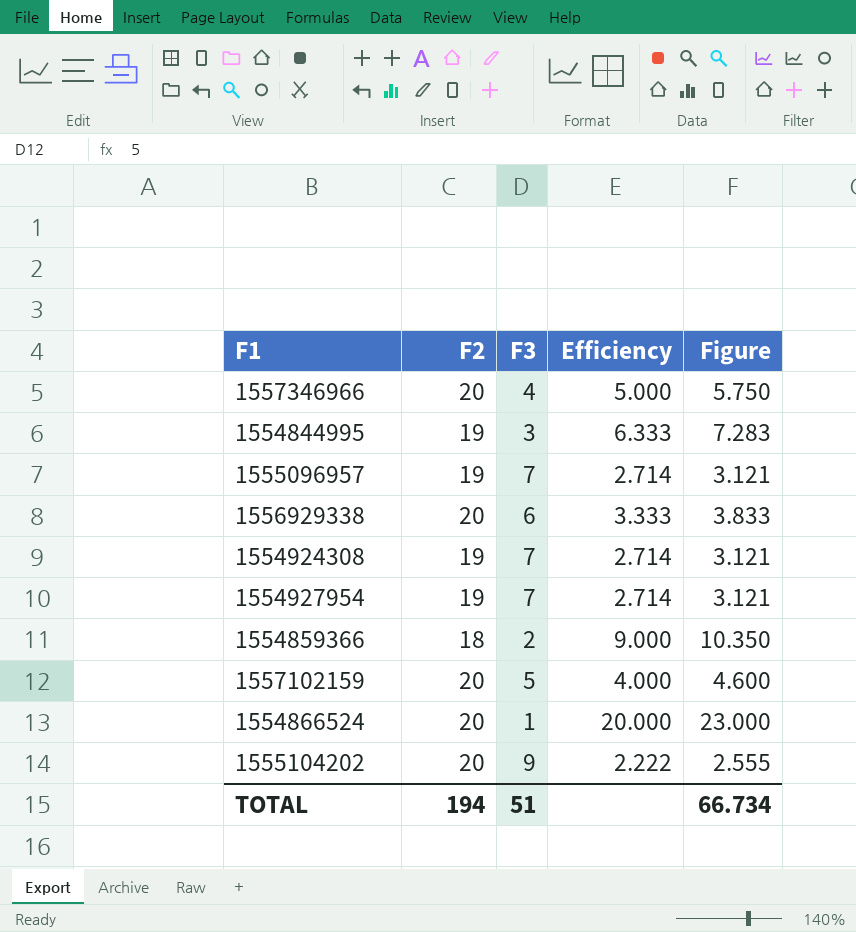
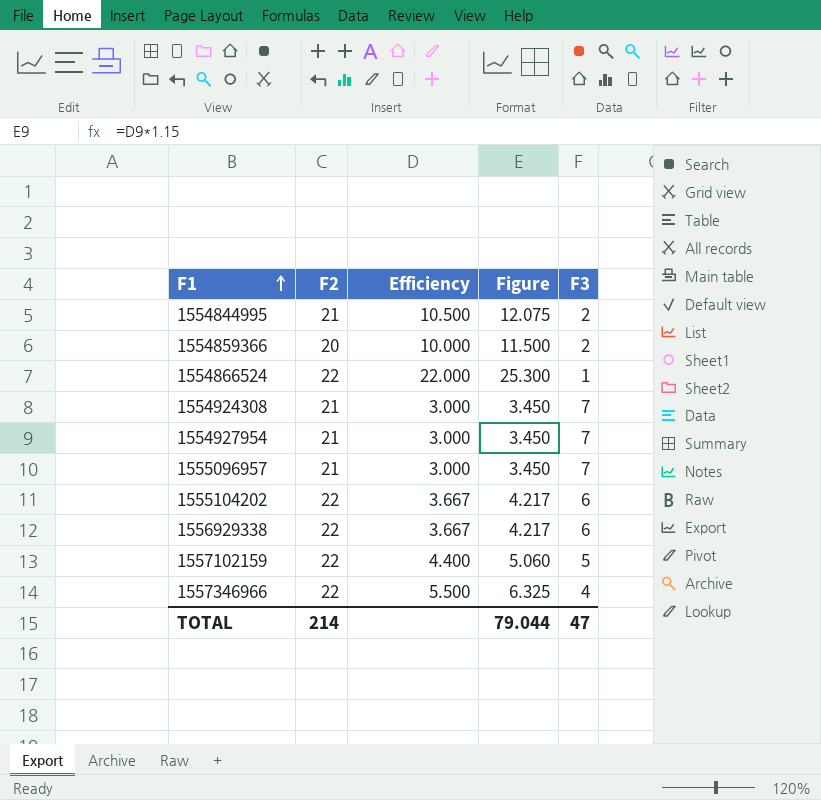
row order: none -> F1 ascending
column F3 | position: 3 -> 5
1554844995 | F2: 19 -> 21
1554844995 | Efficiency: 6.333 -> 10.500
1554844995 | Figure: 7.283 -> 12.075
1554844995 | F3: 3 -> 2
1554859366 | F2: 18 -> 20
1554859366 | Efficiency: 9.000 -> 10.000
1554859366 | Figure: 10.350 -> 11.500
1554866524 | F2: 20 -> 22
1554866524 | Efficiency: 20.000 -> 22.000
1554866524 | Figure: 23.000 -> 25.300
1554924308 | F2: 19 -> 21
1554924308 | Efficiency: 2.714 -> 3.000
1554924308 | Figure: 3.121 -> 3.450
1554927954 | F2: 19 -> 21
1554927954 | Efficiency: 2.714 -> 3.000
1554927954 | Figure: 3.121 -> 3.450
1555096957 | F2: 19 -> 21
1555096957 | Efficiency: 2.714 -> 3.000
1555096957 | Figure: 3.121 -> 3.450
1555104202 | F2: 20 -> 22
1555104202 | Efficiency: 2.222 -> 3.667
1555104202 | Figure: 2.555 -> 4.217
1555104202 | F3: 9 -> 6
1556929338 | F2: 20 -> 22
1556929338 | Efficiency: 3.333 -> 3.667
1556929338 | Figure: 3.833 -> 4.217
1557102159 | F2: 20 -> 22
1557102159 | Efficiency: 4.000 -> 4.400
1557102159 | Figure: 4.600 -> 5.060
1557346966 | F2: 20 -> 22
1557346966 | Efficiency: 5.000 -> 5.500
1557346966 | Figure: 5.750 -> 6.325
TOTAL | F2: 194 -> 214
TOTAL | Figure: 66.734 -> 79.044
TOTAL | F3: 51 -> 47

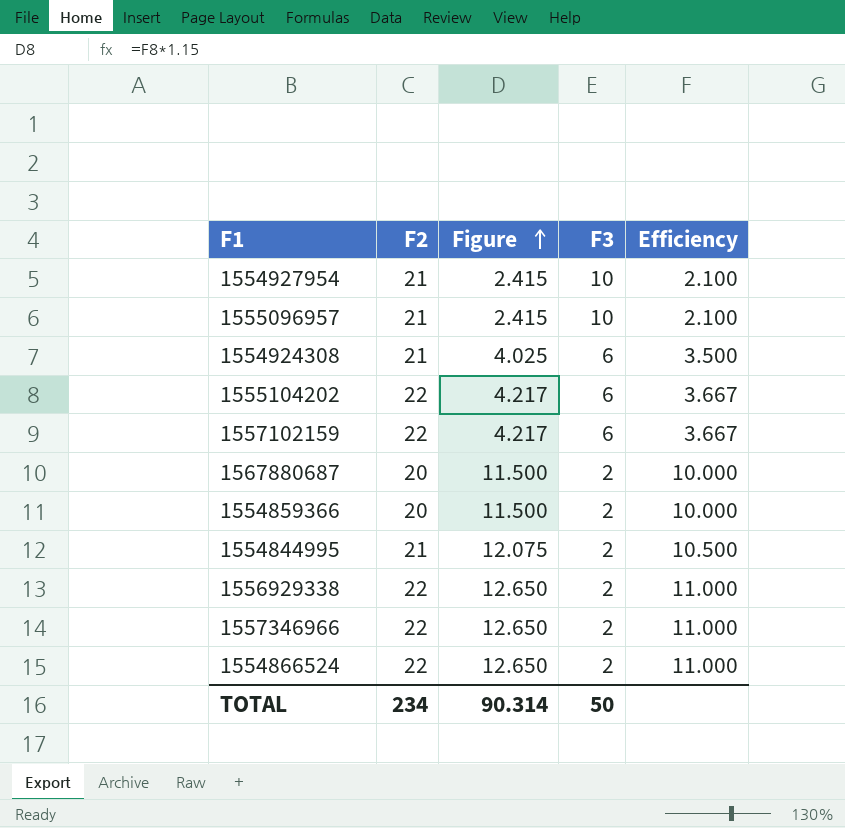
row order: F1 ascending -> Figure ascending
column Efficiency | position: 3 -> 5
1554927954 | Figure: 3.450 -> 2.415
1554927954 | F3: 7 -> 10
1554927954 | Efficiency: 3.000 -> 2.100
1555096957 | Figure: 3.450 -> 2.415
1555096957 | F3: 7 -> 10
1555096957 | Efficiency: 3.000 -> 2.100
1554924308 | Figure: 3.450 -> 4.025
1554924308 | F3: 7 -> 6
1554924308 | Efficiency: 3.000 -> 3.500
1557102159 | Figure: 5.060 -> 4.217
1557102159 | F3: 5 -> 6
1557102159 | Efficiency: 4.400 -> 3.667
row 1567880687: none -> 20 | 11.500 | 2 | 10.000
1556929338 | Figure: 4.217 -> 12.650
1556929338 | F3: 6 -> 2
1556929338 | Efficiency: 3.667 -> 11.000
1557346966 | Figure: 6.325 -> 12.650
1557346966 | F3: 4 -> 2
1557346966 | Efficiency: 5.500 -> 11.000
1554866524 | Figure: 25.300 -> 12.650
1554866524 | F3: 1 -> 2
1554866524 | Efficiency: 22.000 -> 11.000
TOTAL | F2: 214 -> 234
TOTAL | Figure: 79.044 -> 90.314
TOTAL | F3: 47 -> 50

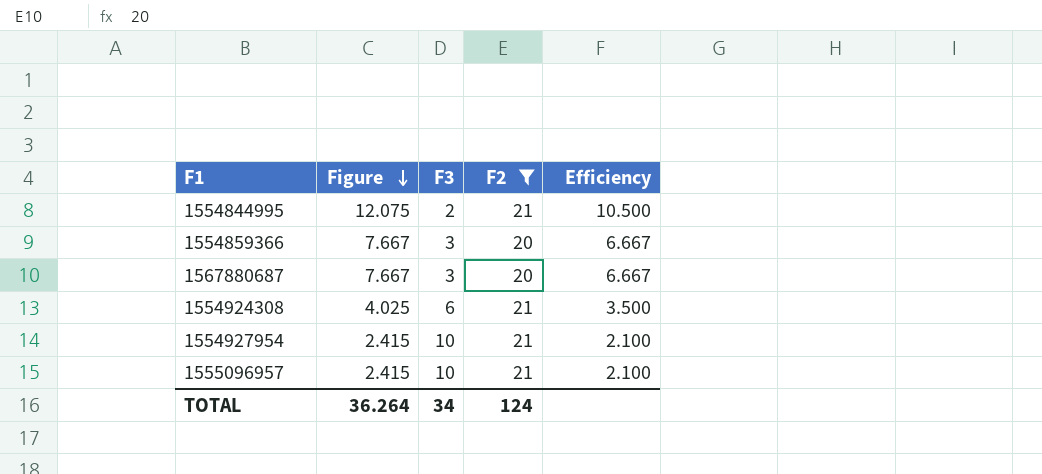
filter: none -> F2 != 22
row order: Figure ascending -> Figure descending
column F2 | position: 2 -> 4
1554859366 | Figure: 11.500 -> 7.667
1554859366 | F3: 2 -> 3
1554859366 | Efficiency: 10.000 -> 6.667
1567880687 | Figure: 11.500 -> 7.667
1567880687 | F3: 2 -> 3
1567880687 | Efficiency: 10.000 -> 6.667
TOTAL | Figure: 90.314 -> 36.264
TOTAL | F3: 50 -> 34
TOTAL | F2: 234 -> 124

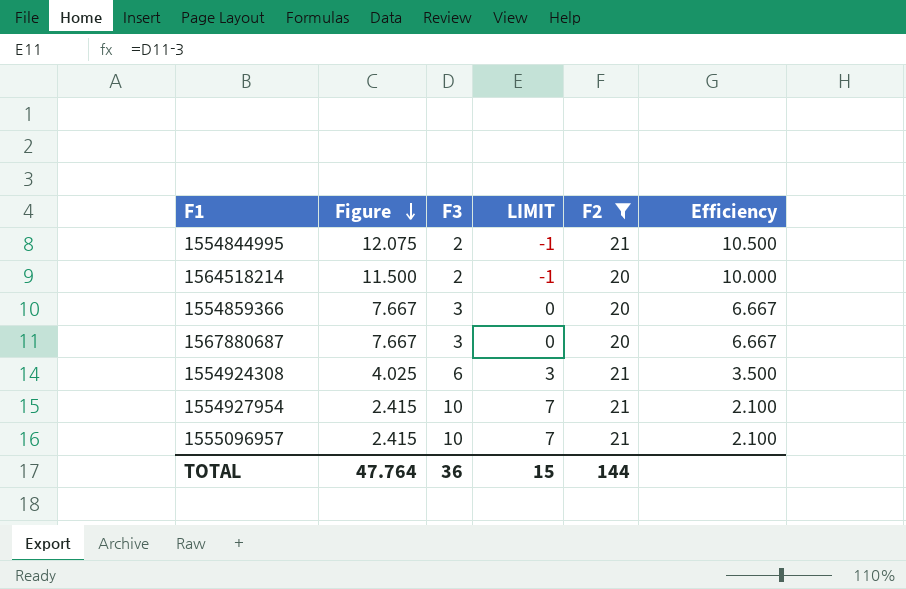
column LIMIT | formula: none -> [F3] - 3
row 1564518214: none -> 11.500 | 2 | -1 | 20 | 10.000
TOTAL | Figure: 36.264 -> 47.764
TOTAL | F3: 34 -> 36
TOTAL | F2: 124 -> 144

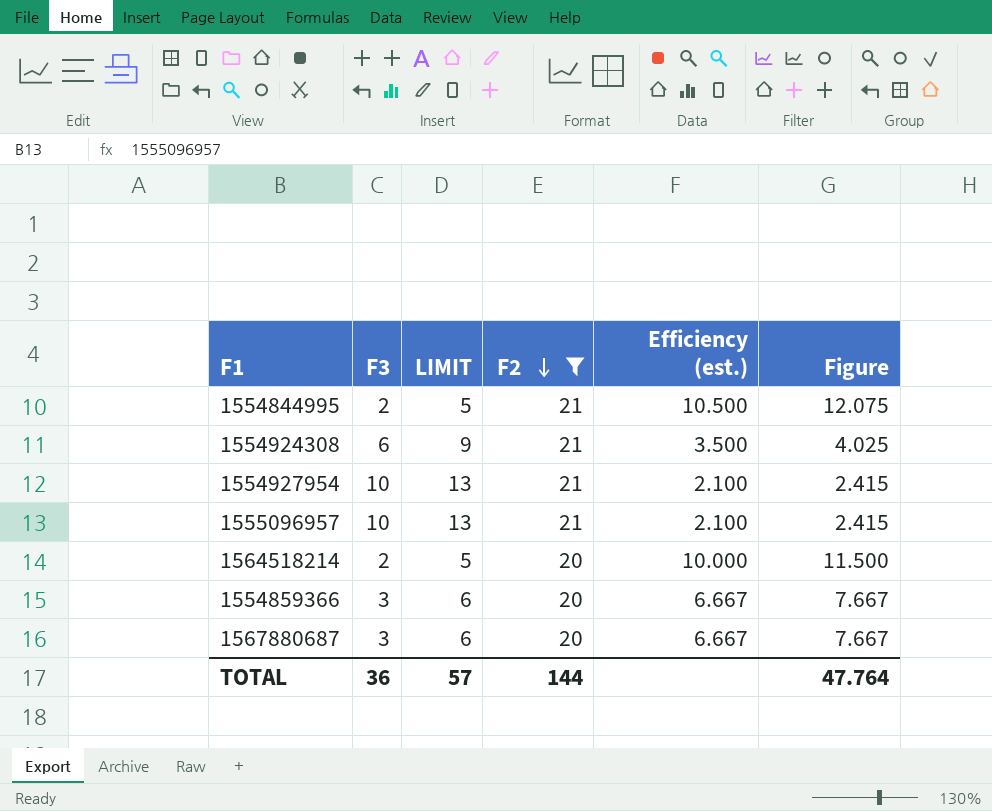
row order: Figure descending -> F2 descending
column LIMIT | formula: [F3] - 3 -> [F3] + 3
column name: Efficiency -> Efficiency (est.)
column Figure | position: 2 -> 6
TOTAL | LIMIT: 15 -> 57

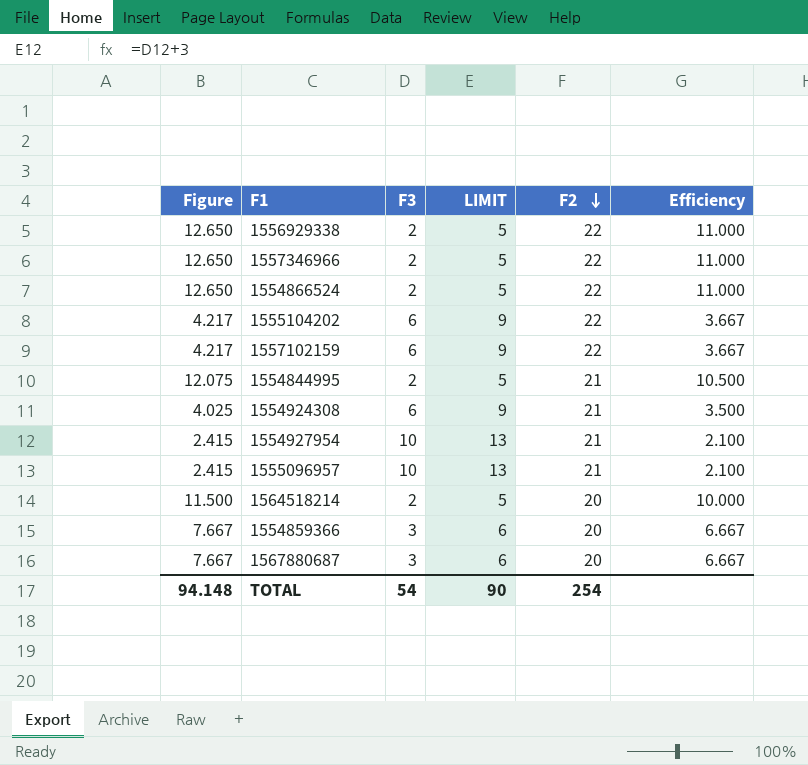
filter: F2 != 22 -> none
column Figure | position: 6 -> 1
column name: Efficiency (est.) -> Efficiency
TOTAL | Figure: 47.764 -> 94.148
TOTAL | F3: 36 -> 54
TOTAL | LIMIT: 57 -> 90
TOTAL | F2: 144 -> 254

